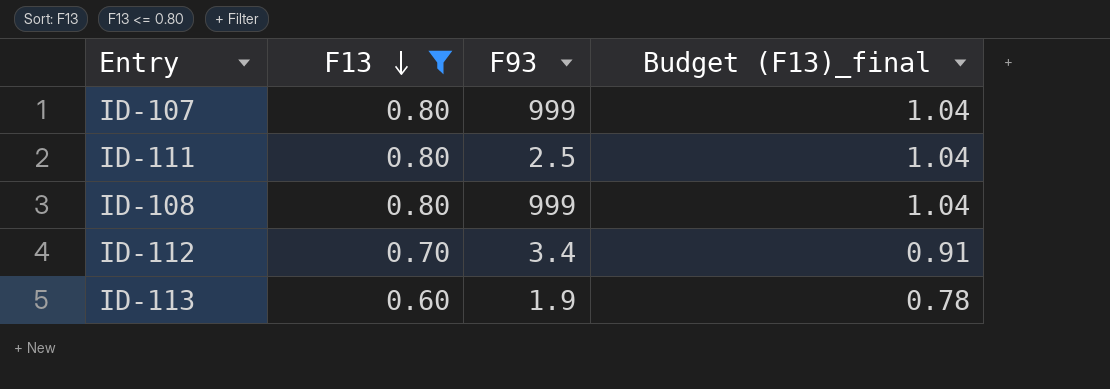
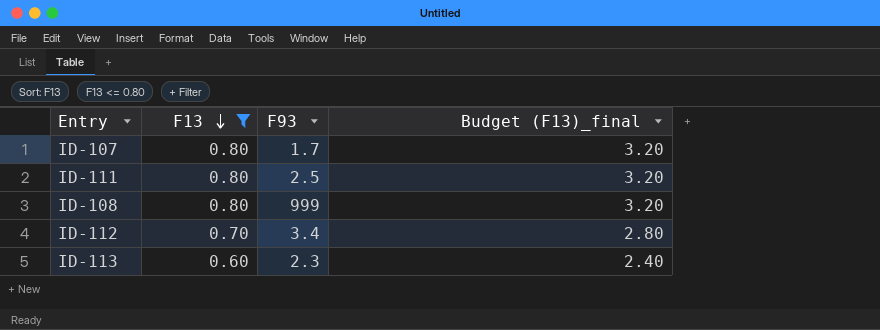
column Budget (F13)_final | formula: [F13] * 1.3 -> [F13] * 4
ID-107 | F93: 999 -> 1.7
ID-113 | F93: 1.9 -> 2.3

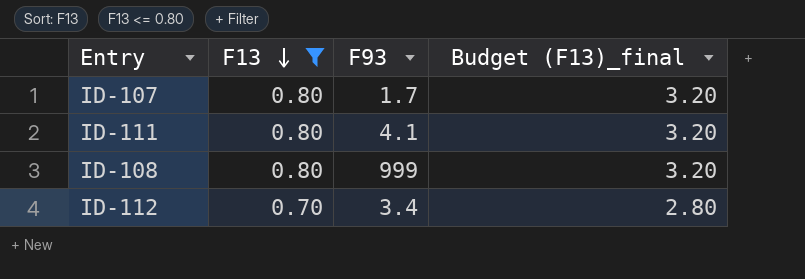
row ID-113: 0.60 | 2.3 | 2.40 -> none
ID-111 | F93: 2.5 -> 4.1

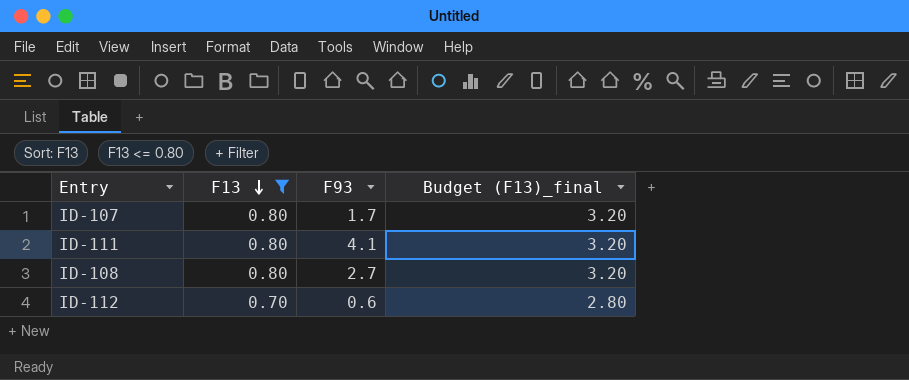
ID-108 | F93: 999 -> 2.7
ID-112 | F93: 3.4 -> 0.6

